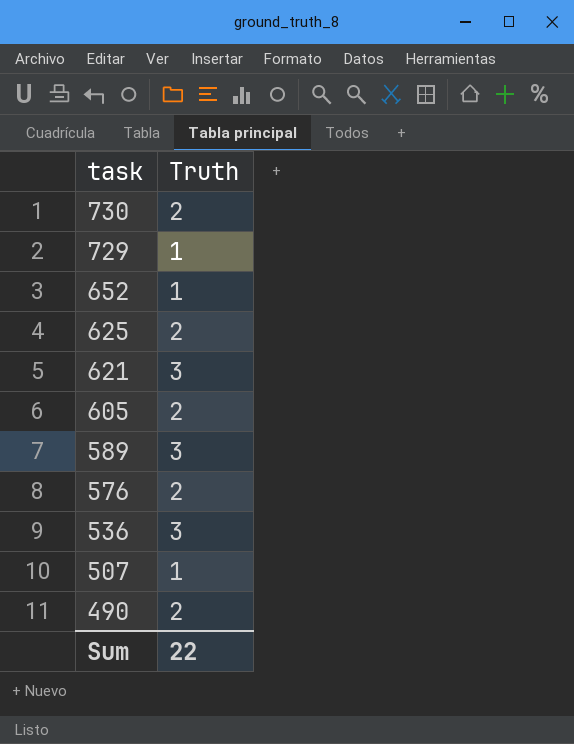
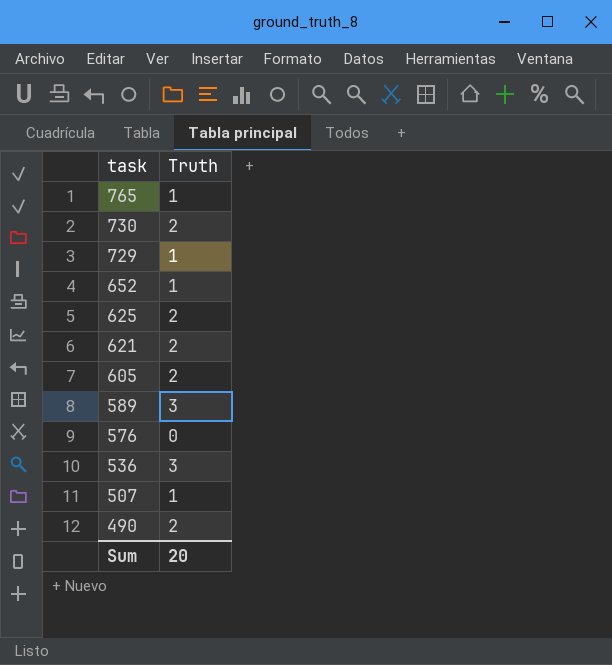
row 765: none -> 1
621 | Truth: 3 -> 2
576 | Truth: 2 -> 0
Sum | Truth: 22 -> 20

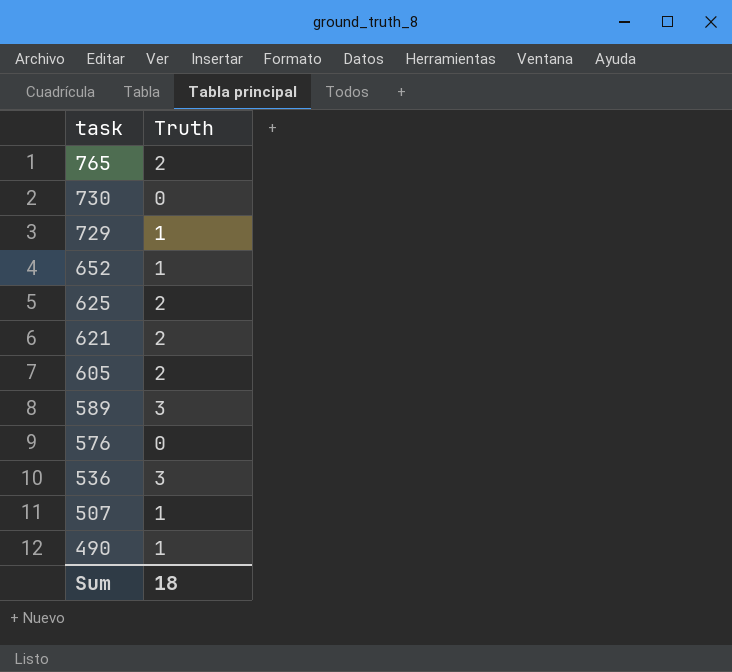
765 | Truth: 1 -> 2
730 | Truth: 2 -> 0
490 | Truth: 2 -> 1
Sum | Truth: 20 -> 18

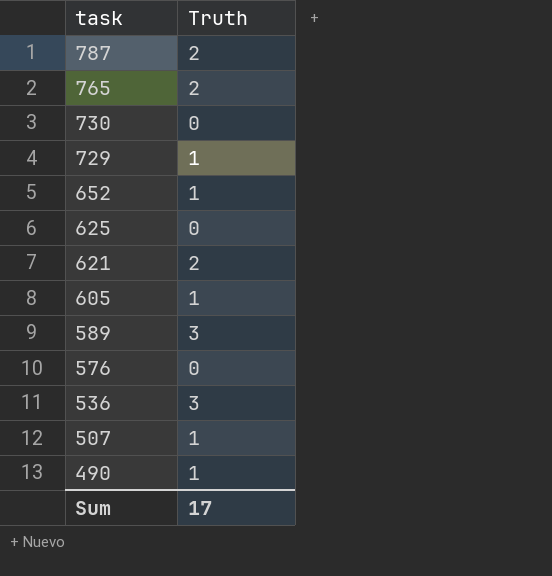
row 787: none -> 2
625 | Truth: 2 -> 0
605 | Truth: 2 -> 1
Sum | Truth: 18 -> 17

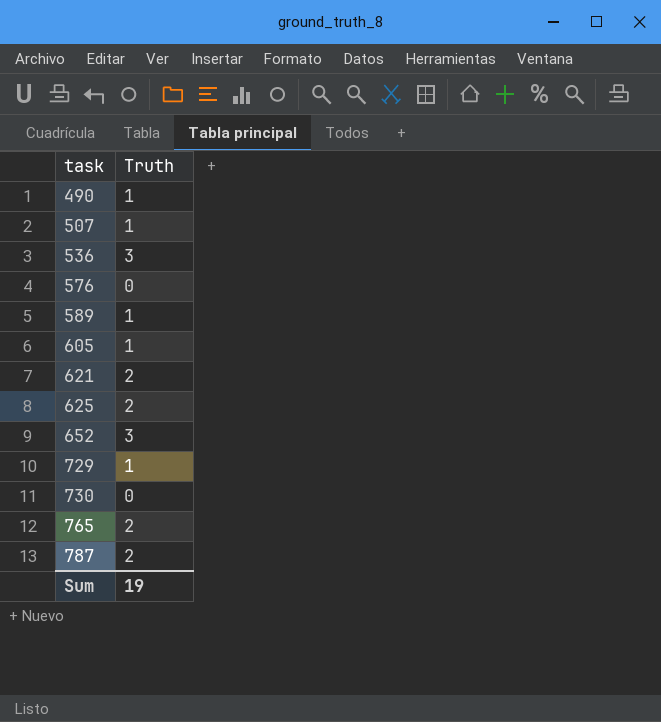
row order: task descending -> task ascending
589 | Truth: 3 -> 1
625 | Truth: 0 -> 2
652 | Truth: 1 -> 3
Sum | Truth: 17 -> 19

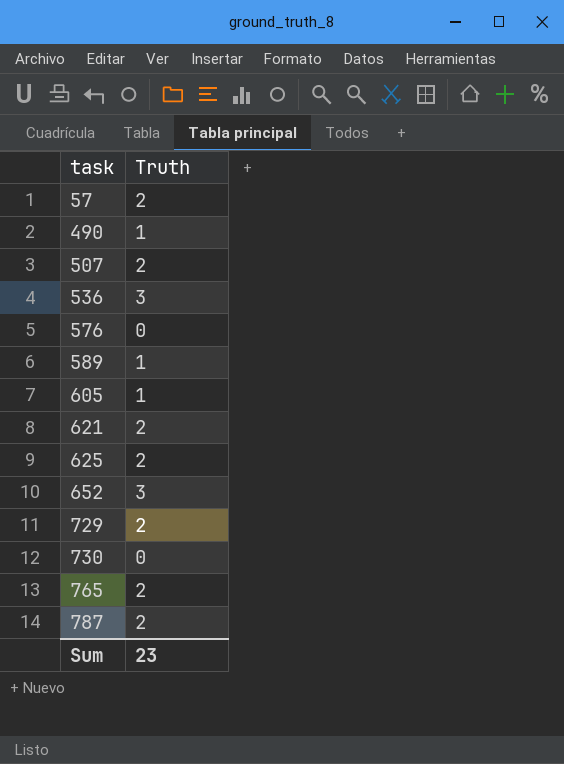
row 57: none -> 2
507 | Truth: 1 -> 2
729 | Truth: 1 -> 2
Sum | Truth: 19 -> 23

